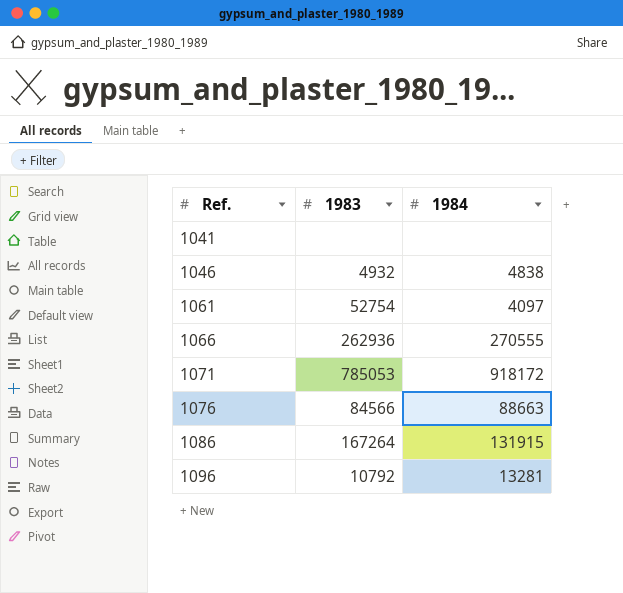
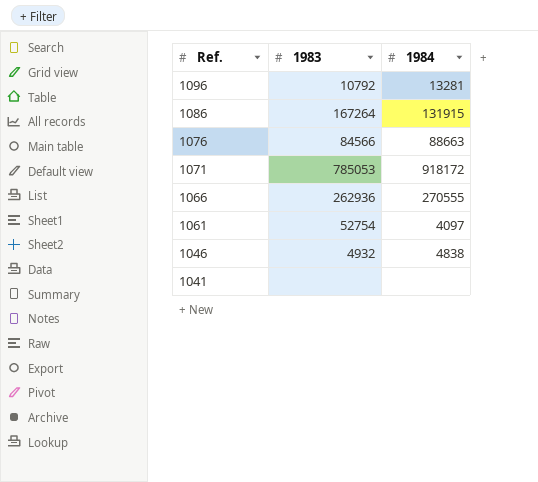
row order: Ref. ascending -> Ref. descending

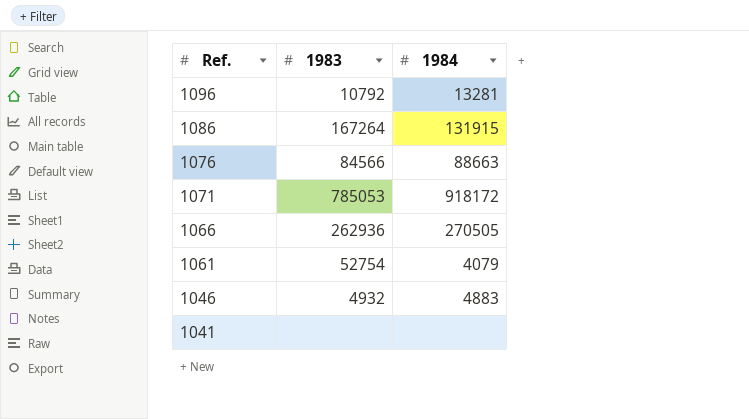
1066 | 1984: 270555 -> 270505
1061 | 1984: 4097 -> 4079
1046 | 1984: 4838 -> 4883

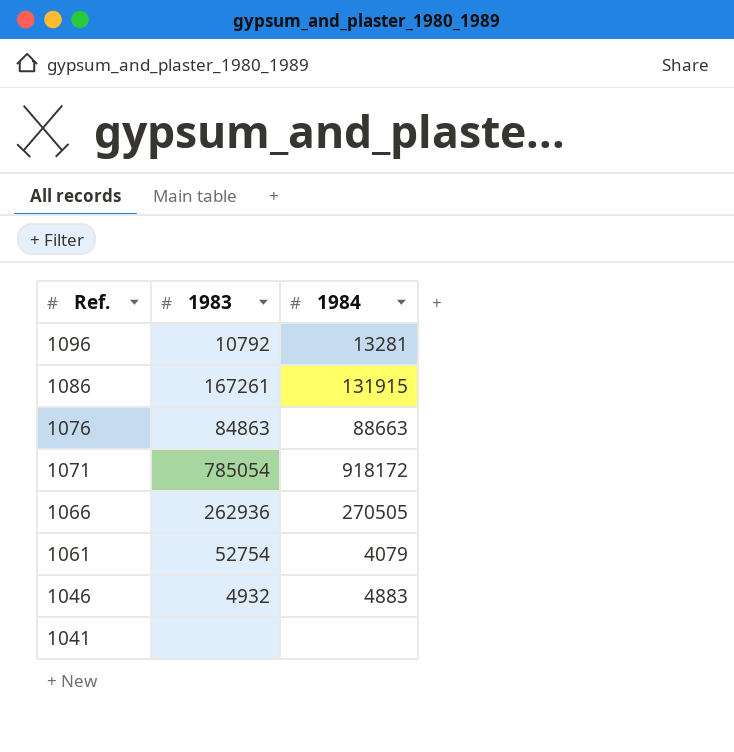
1086 | 1983: 167264 -> 167261
1076 | 1983: 84566 -> 84863
1071 | 1983: 785053 -> 785054

